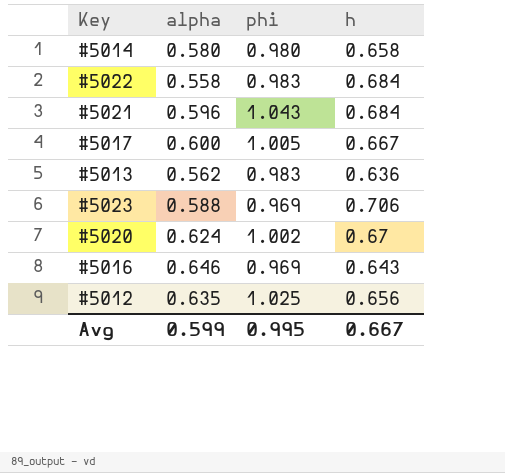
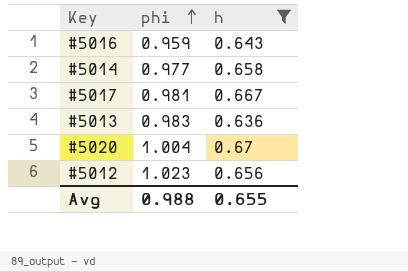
filter: none -> h <= 0.67
row order: none -> phi ascending
column alpha | position: 2 -> none
#5016 | phi: 0.969 -> 0.959
#5014 | phi: 0.980 -> 0.977
#5017 | phi: 1.005 -> 0.981
#5020 | phi: 1.002 -> 1.004
#5012 | phi: 1.025 -> 1.023
Avg | phi: 0.995 -> 0.988
Avg | h: 0.667 -> 0.655

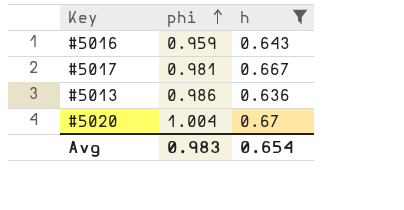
row #5014: 0.977 | 0.658 -> none
row #5012: 1.023 | 0.656 -> none
#5013 | phi: 0.983 -> 0.986
Avg | phi: 0.988 -> 0.983
Avg | h: 0.655 -> 0.654

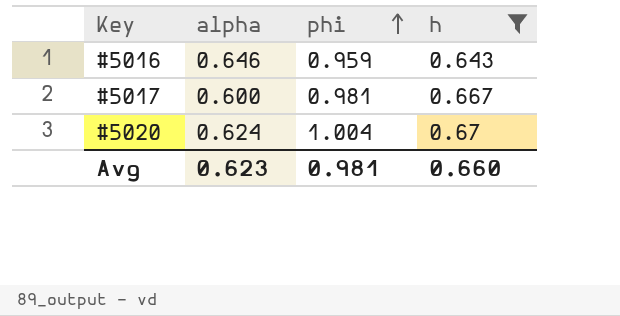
column alpha | position: none -> 2
row #5013: 0.986 | 0.636 -> none
Avg | phi: 0.983 -> 0.981
Avg | h: 0.654 -> 0.660

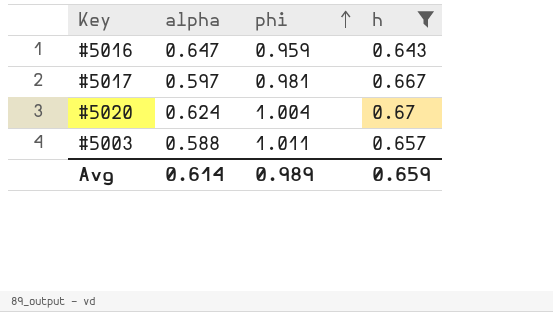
#5016 | alpha: 0.646 -> 0.647
#5017 | alpha: 0.600 -> 0.597
row #5003: none -> 0.588 | 1.011 | 0.657
Avg | alpha: 0.623 -> 0.614
Avg | phi: 0.981 -> 0.989
Avg | h: 0.660 -> 0.659

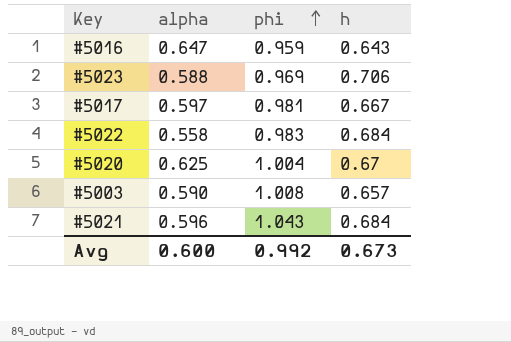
filter: h <= 0.67 -> none
#5020 | alpha: 0.624 -> 0.625
#5003 | alpha: 0.588 -> 0.590
#5003 | phi: 1.011 -> 1.008
Avg | alpha: 0.614 -> 0.600
Avg | phi: 0.989 -> 0.992
Avg | h: 0.659 -> 0.673

